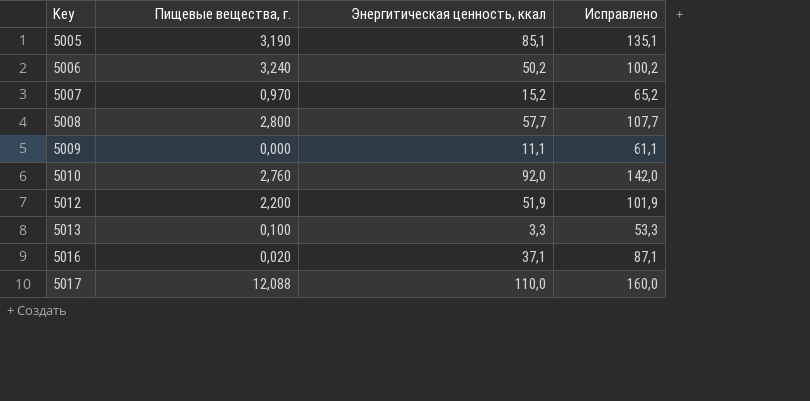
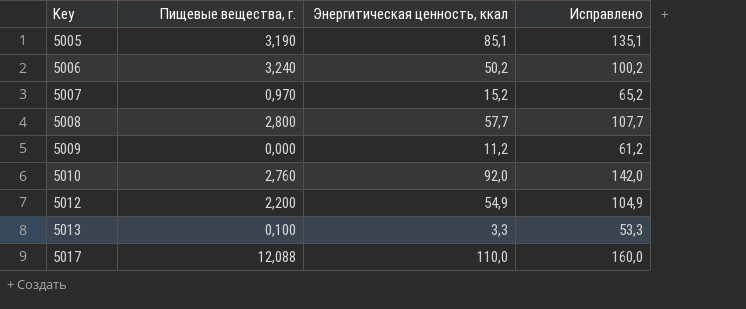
row 5016: 0,020 | 37,1 | 87,1 -> none
5009 | Энергитическая ценность, ккал: 11,1 -> 11,2
5009 | Исправлено: 61,1 -> 61,2
5012 | Энергитическая ценность, ккал: 51,9 -> 54,9
5012 | Исправлено: 101,9 -> 104,9

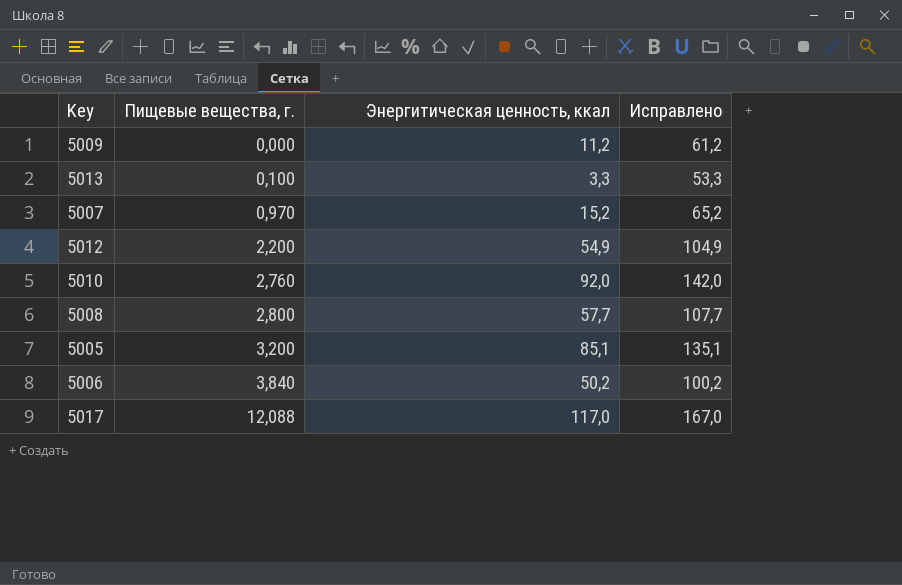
row order: Key ascending -> Пищевые вещества, г. ascending
5005 | Пищевые вещества, г.: 3,190 -> 3,200
5006 | Пищевые вещества, г.: 3,240 -> 3,840
5017 | Энергитическая ценность, ккал: 110,0 -> 117,0
5017 | Исправлено: 160,0 -> 167,0

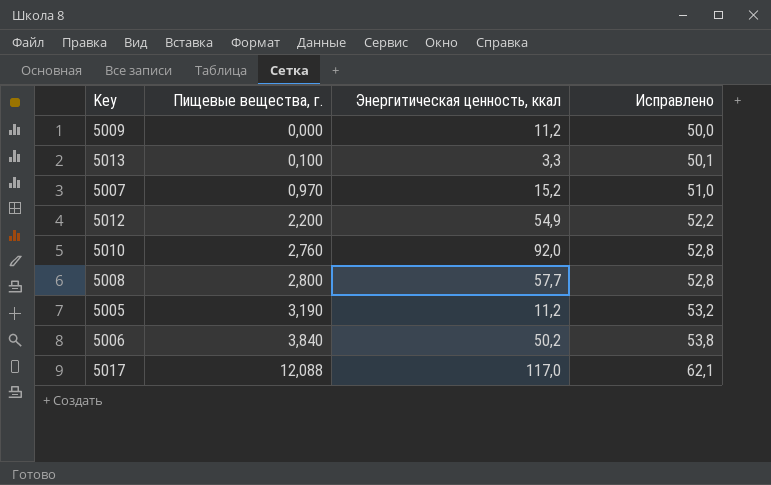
column Исправлено | formula: [Энергитическая ценность, ккал] + 50 -> [Пищевые вещества, г.] + 50
5005 | Пищевые вещества, г.: 3,200 -> 3,190
5005 | Энергитическая ценность, ккал: 85,1 -> 11,2

